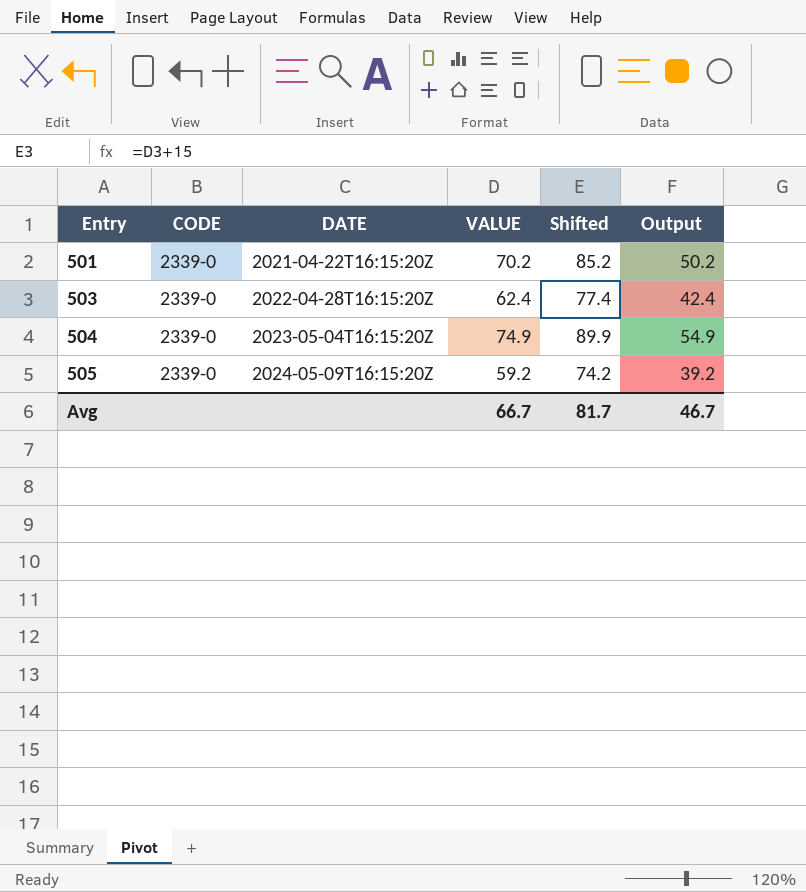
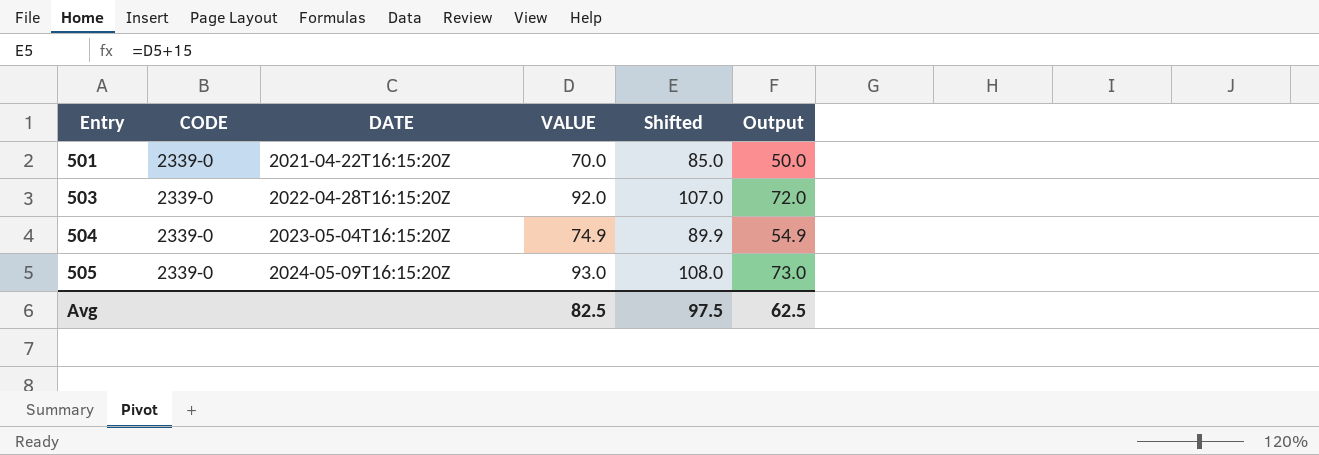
501 | VALUE: 70.2 -> 70.0
501 | Shifted: 85.2 -> 85.0
501 | Output: 50.2 -> 50.0
503 | VALUE: 62.4 -> 92.0
503 | Shifted: 77.4 -> 107.0
503 | Output: 42.4 -> 72.0
505 | VALUE: 59.2 -> 93.0
505 | Shifted: 74.2 -> 108.0
505 | Output: 39.2 -> 73.0
Avg | VALUE: 66.7 -> 82.5
Avg | Shifted: 81.7 -> 97.5
Avg | Output: 46.7 -> 62.5

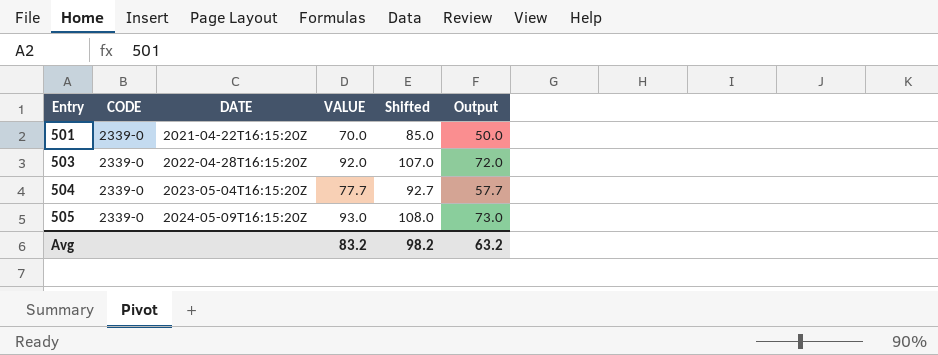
504 | VALUE: 74.9 -> 77.7
504 | Shifted: 89.9 -> 92.7
504 | Output: 54.9 -> 57.7
Avg | VALUE: 82.5 -> 83.2
Avg | Shifted: 97.5 -> 98.2
Avg | Output: 62.5 -> 63.2

